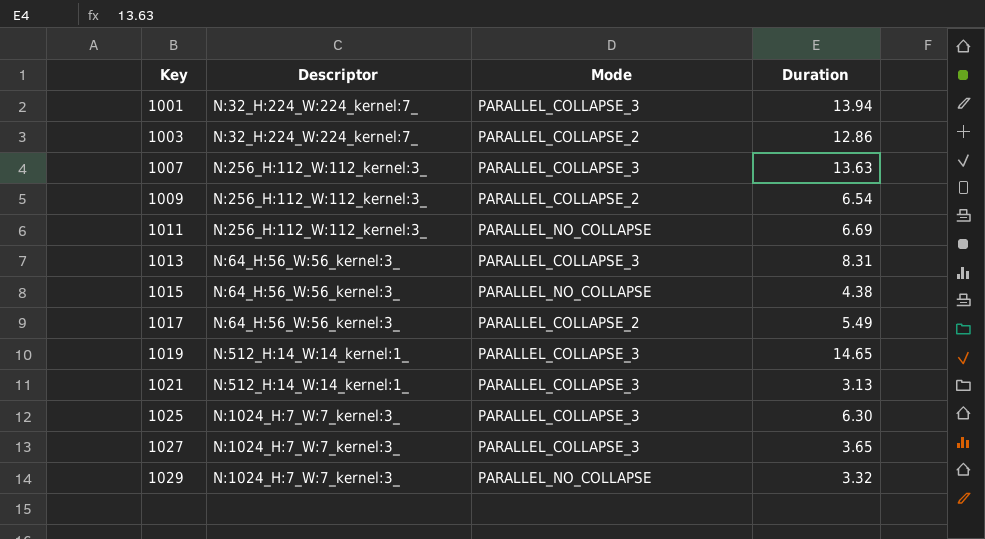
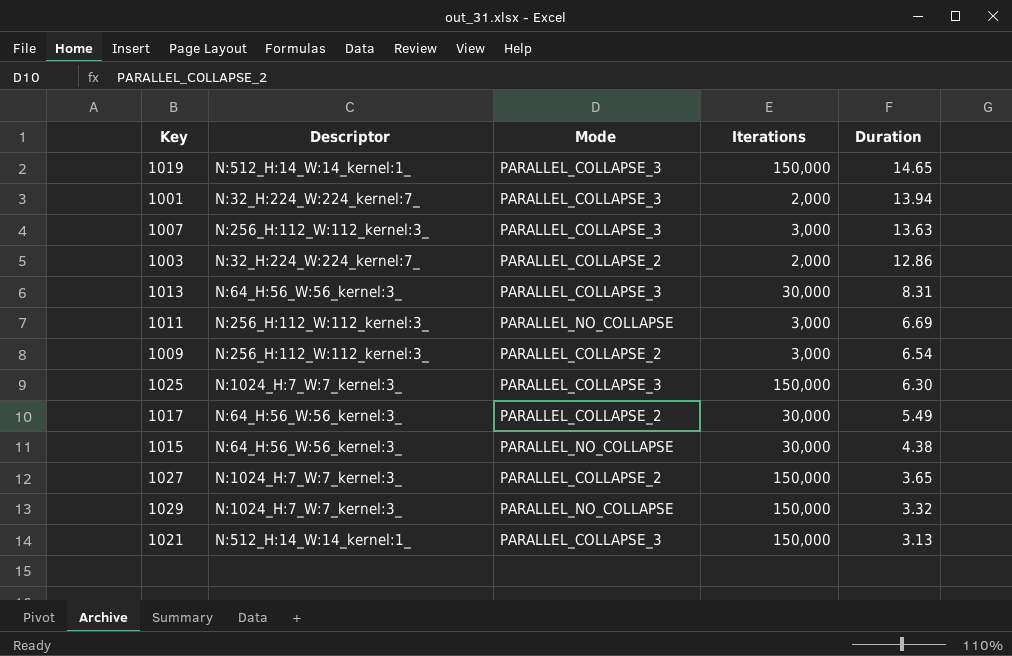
row order: Key ascending -> Duration descending
column Iterations | position: none -> 4
1027 | Mode: PARALLEL_COLLAPSE_3 -> PARALLEL_COLLAPSE_2

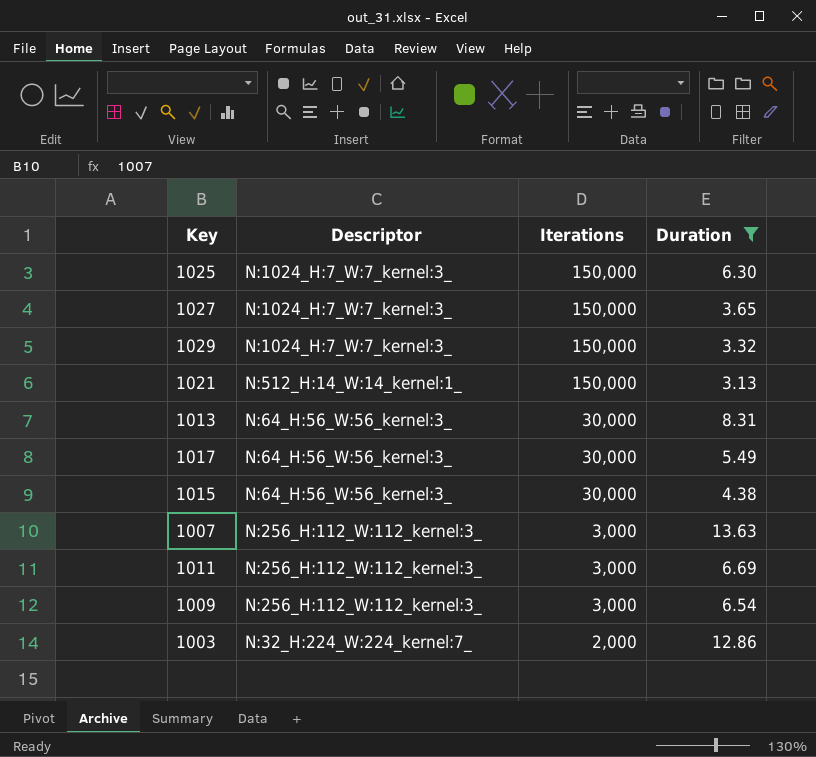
filter: none -> Duration <= 13.63
row order: Duration descending -> Iterations descending
column Mode | position: 3 -> none

